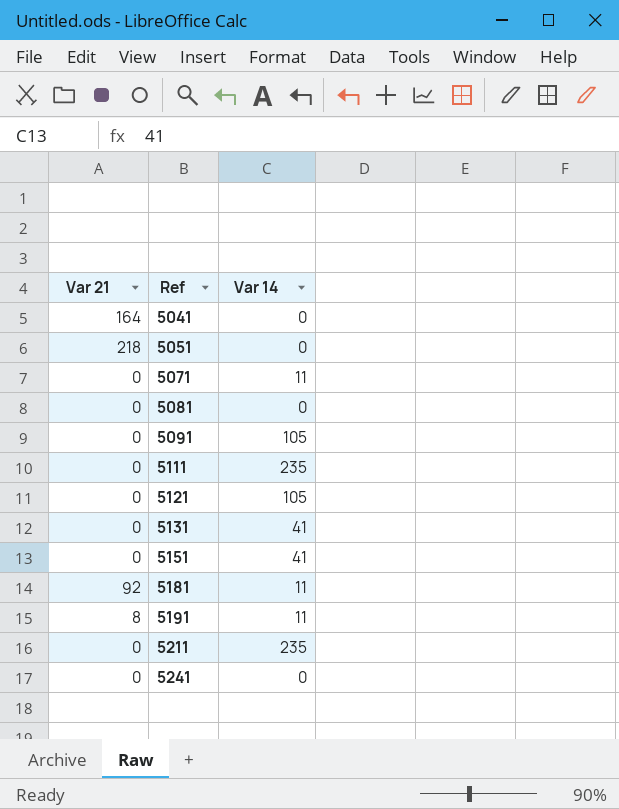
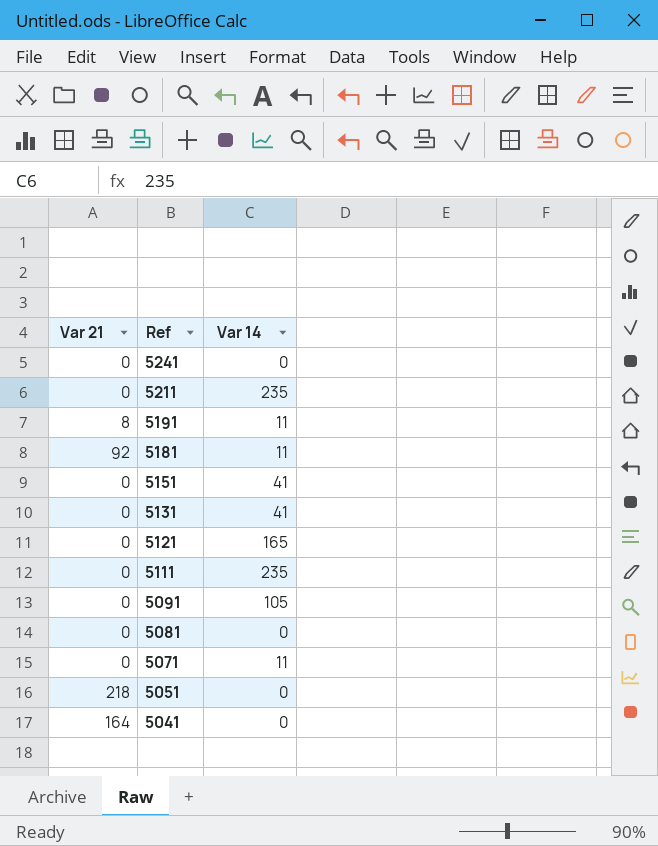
row order: Ref ascending -> Ref descending
5121 | Var 14: 105 -> 165

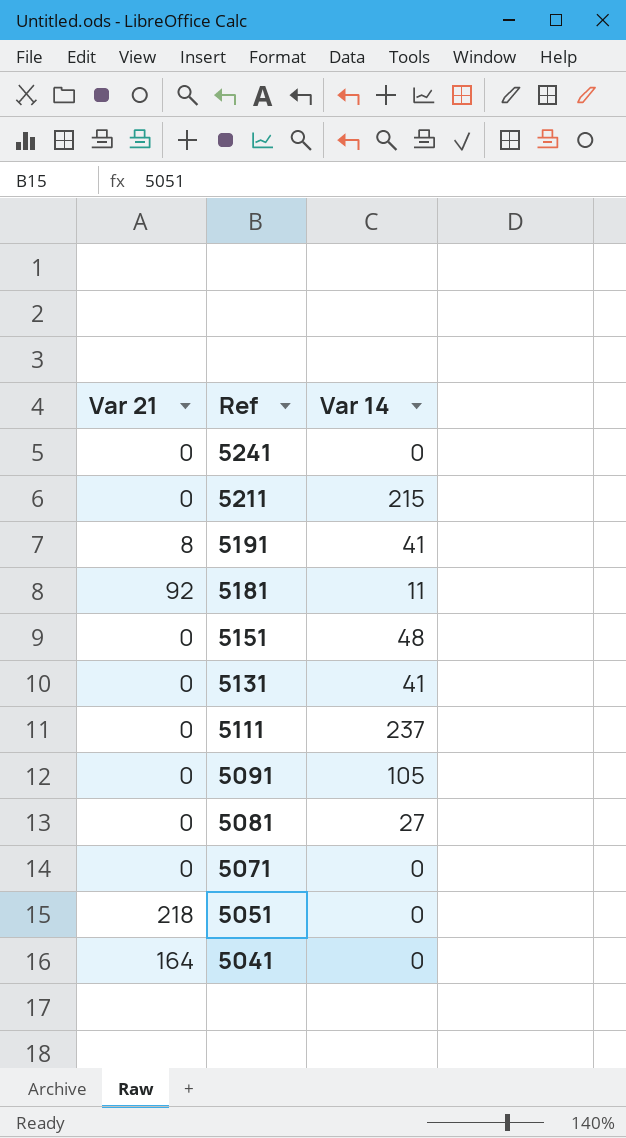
row 5121: 0 | 165 -> none
5211 | Var 14: 235 -> 215
5191 | Var 14: 11 -> 41
5151 | Var 14: 41 -> 48
5111 | Var 14: 235 -> 237
5081 | Var 14: 0 -> 27
5071 | Var 14: 11 -> 0

